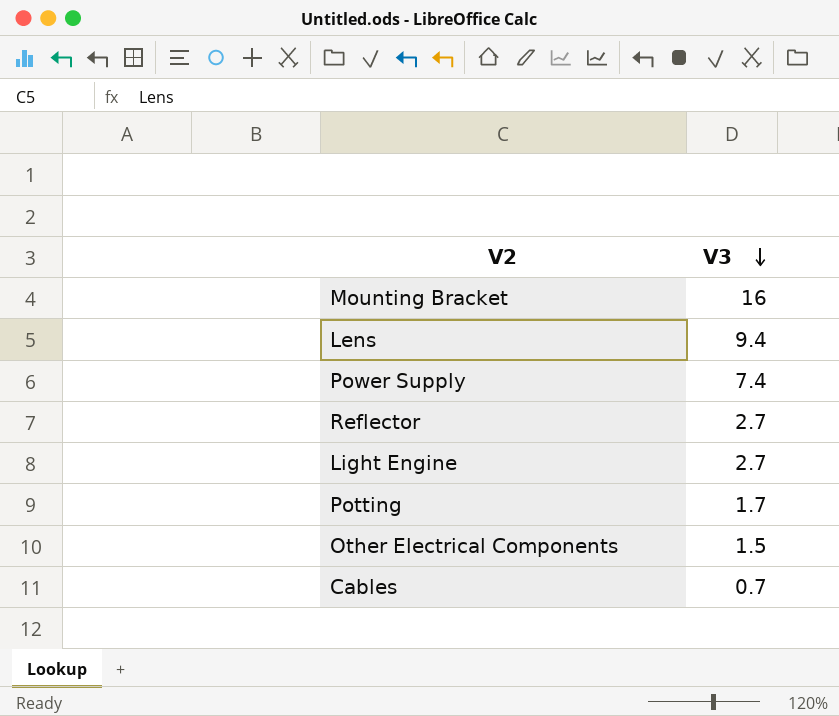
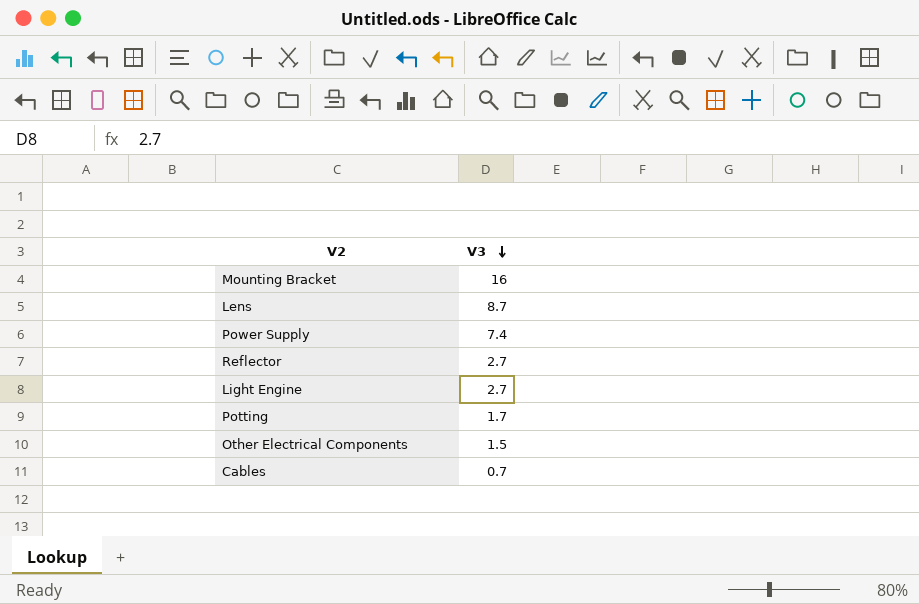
Lens | V3: 9.4 -> 8.7

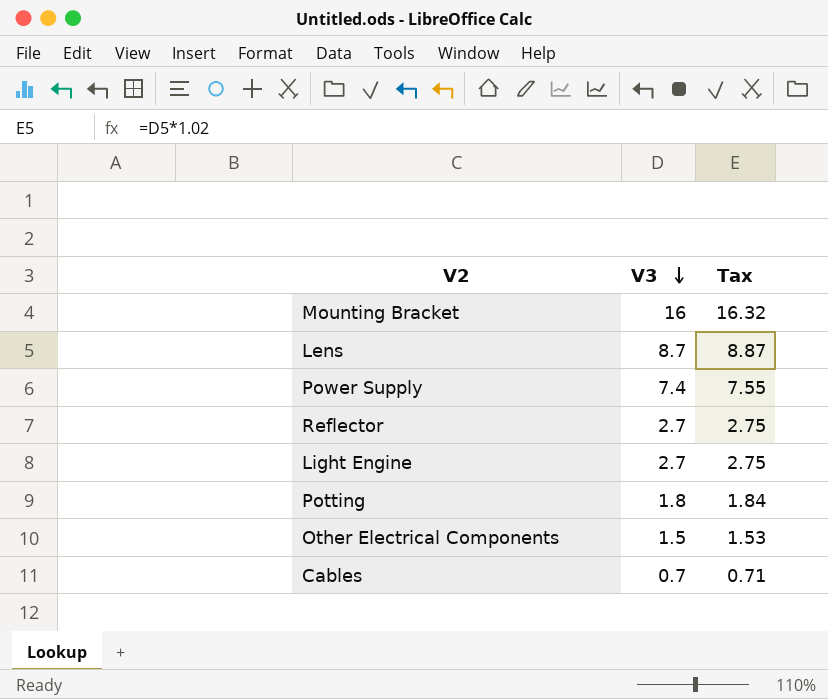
column Tax | formula: none -> [V3] * 1.02
Potting | V3: 1.7 -> 1.8

